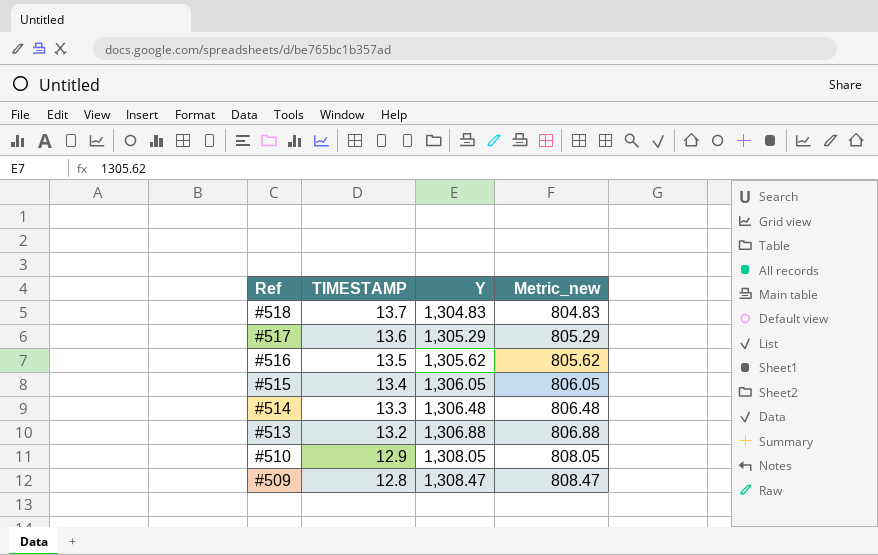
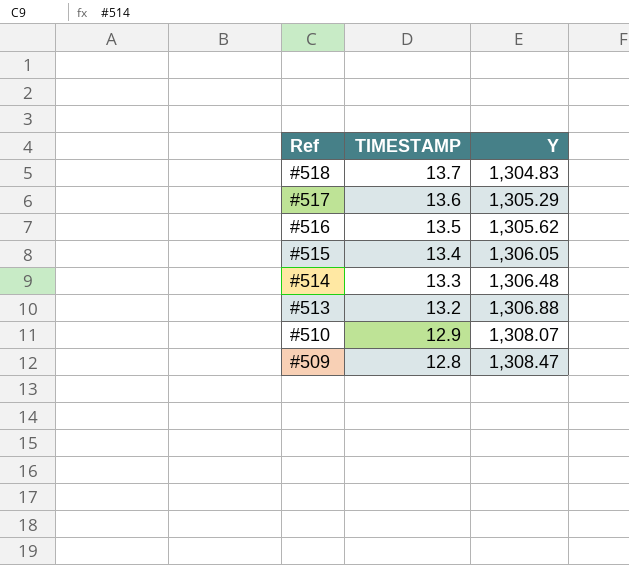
column Metric_new | formula: [Y] - 500 -> none
#510 | Y: 1,308.05 -> 1,308.07

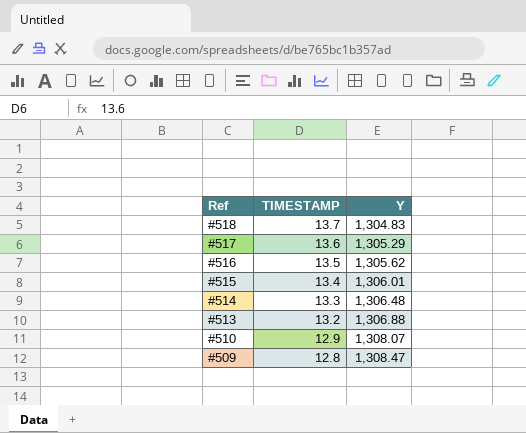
#515 | Y: 1,306.05 -> 1,306.01

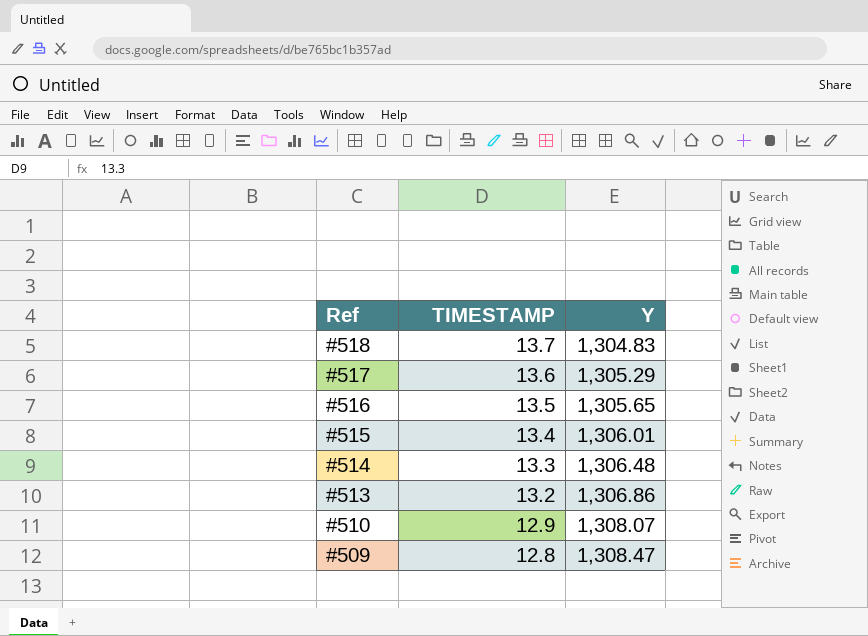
#516 | Y: 1,305.62 -> 1,305.65
#513 | Y: 1,306.88 -> 1,306.86

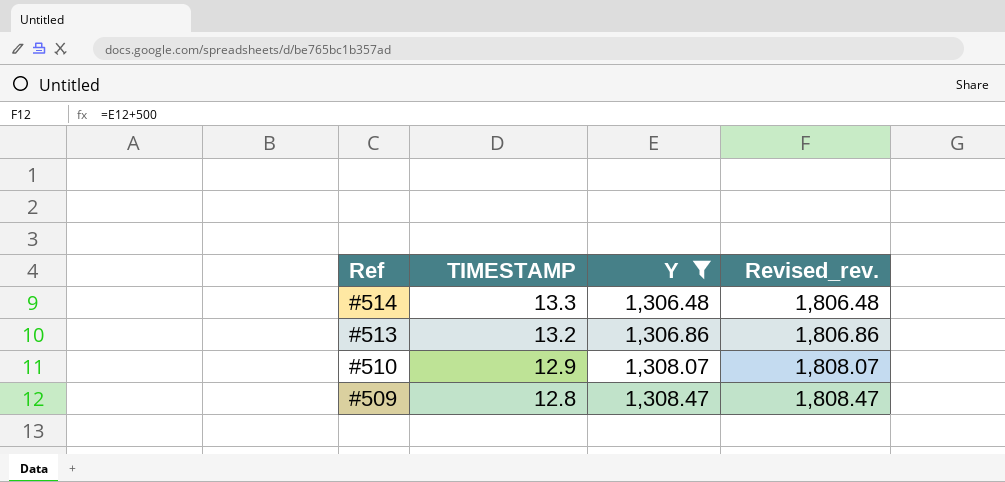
filter: none -> Y >= 1,306.48
column Revised_rev. | formula: none -> [Y] + 500

